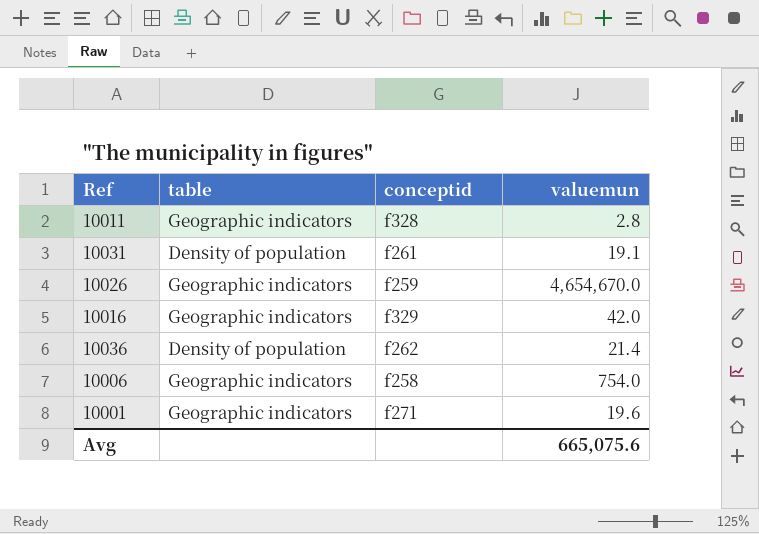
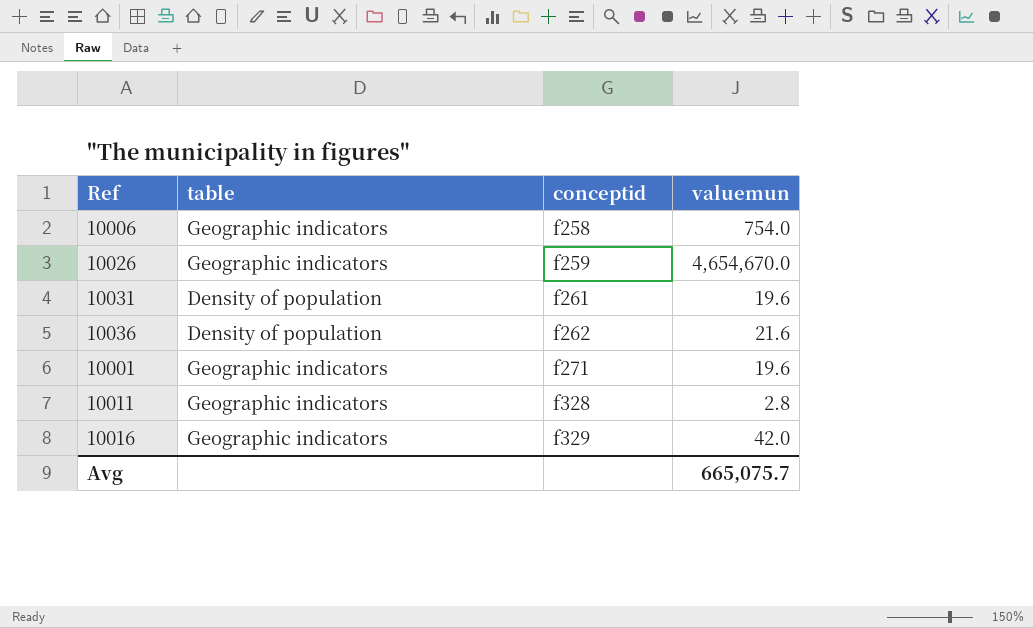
row order: none -> conceptid ascending
10031 | valuemun: 19.1 -> 19.6
10036 | valuemun: 21.4 -> 21.6
Avg | valuemun: 665,075.6 -> 665,075.7

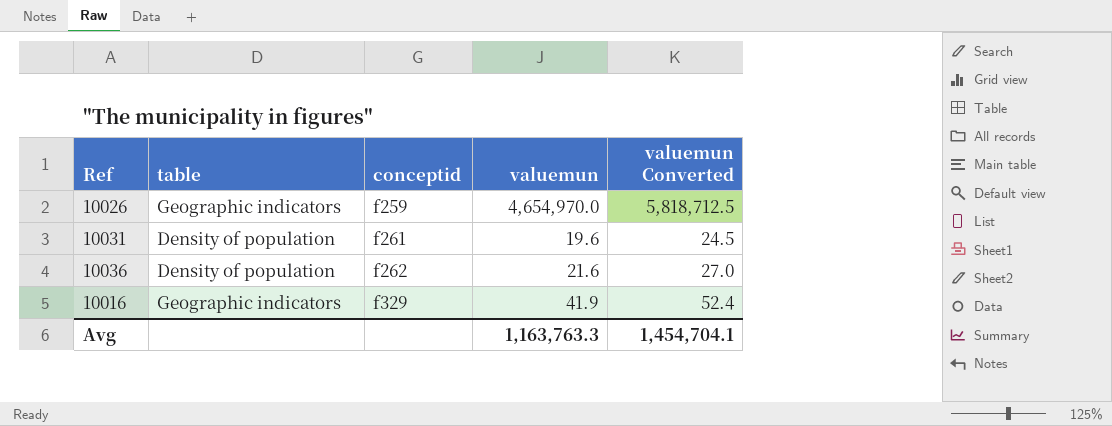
column valuemun Converted | formula: none -> [valuemun] * 1.25
row 10006: Geographic indicators | f258 | 754.0 -> none
row 10001: Geographic indicators | f271 | 19.6 -> none
row 10011: Geographic indicators | f328 | 2.8 -> none
10026 | valuemun: 4,654,670.0 -> 4,654,970.0
10016 | valuemun: 42.0 -> 41.9
Avg | valuemun: 665,075.7 -> 1,163,763.3

